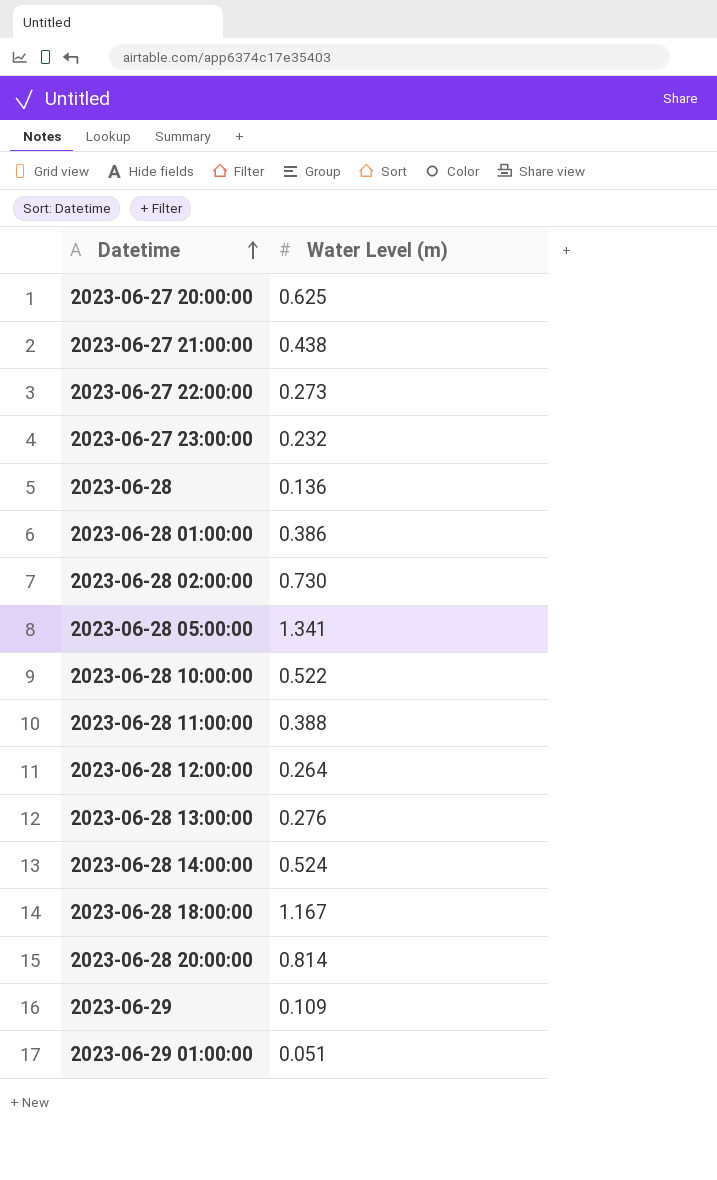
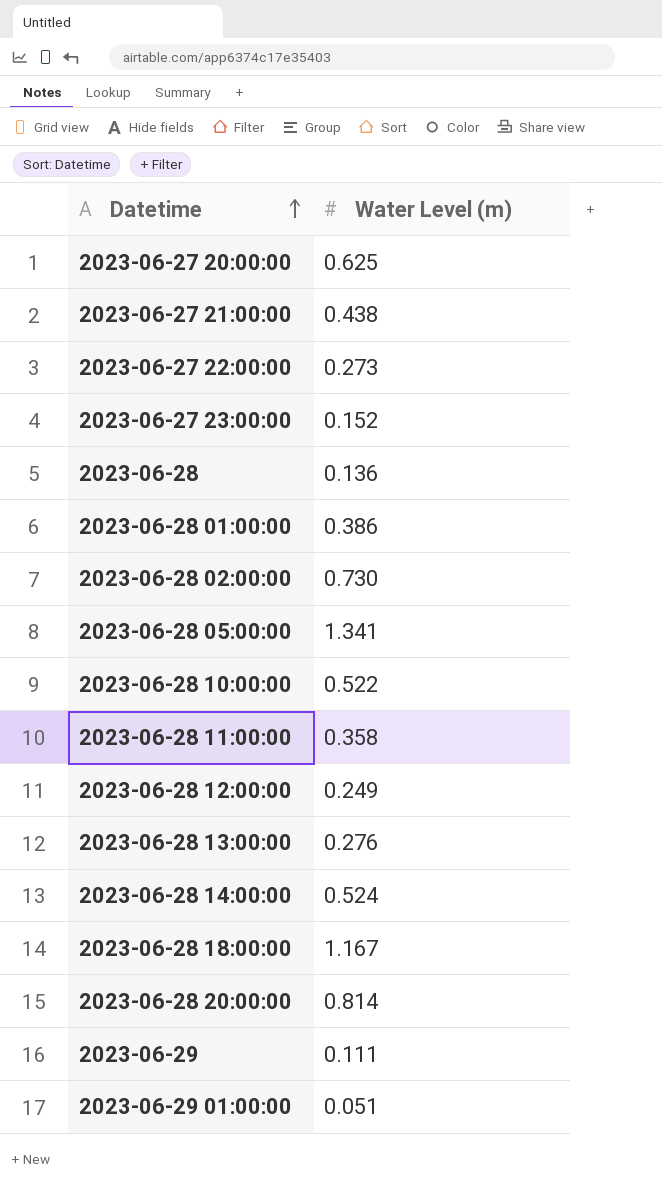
2023-06-27 23:00:00 | Water Level (m): 0.232 -> 0.152
2023-06-28 11:00:00 | Water Level (m): 0.388 -> 0.358
2023-06-28 12:00:00 | Water Level (m): 0.264 -> 0.249
2023-06-29 | Water Level (m): 0.109 -> 0.111

